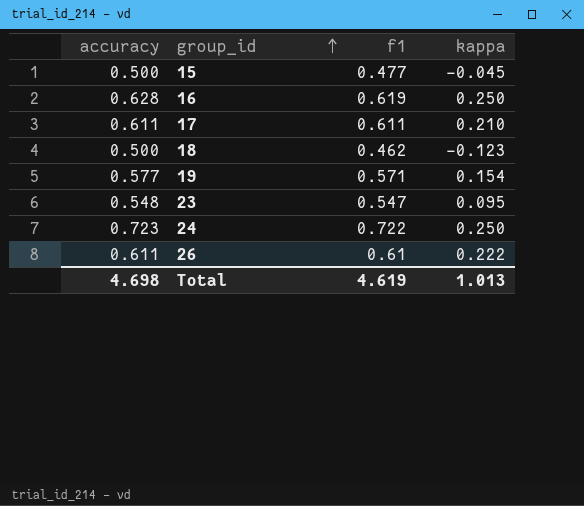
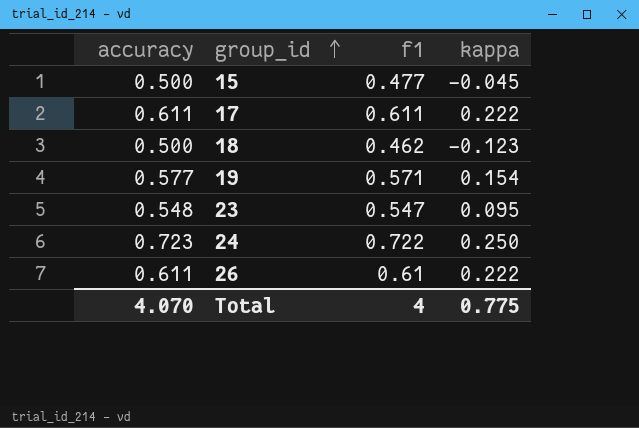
row 16: 0.628 | 0.619 | 0.250 -> none
17 | kappa: 0.210 -> 0.222
Total | accuracy: 4.698 -> 4.070
Total | f1: 4.619 -> 4
Total | kappa: 1.013 -> 0.775

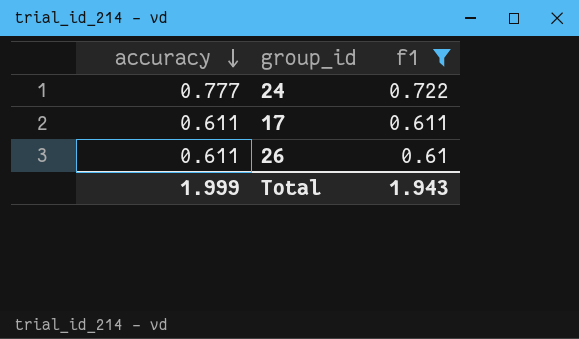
filter: none -> f1 >= 0.61
row order: group_id ascending -> accuracy descending
column kappa | position: 4 -> none
24 | accuracy: 0.723 -> 0.777
Total | accuracy: 4.070 -> 1.999
Total | f1: 4 -> 1.943

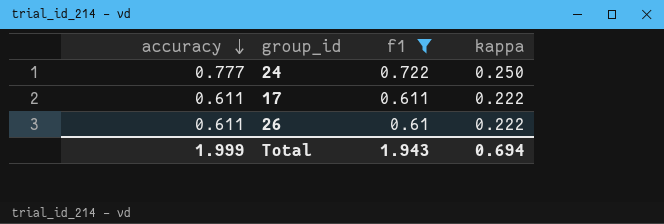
column kappa | position: none -> 4

